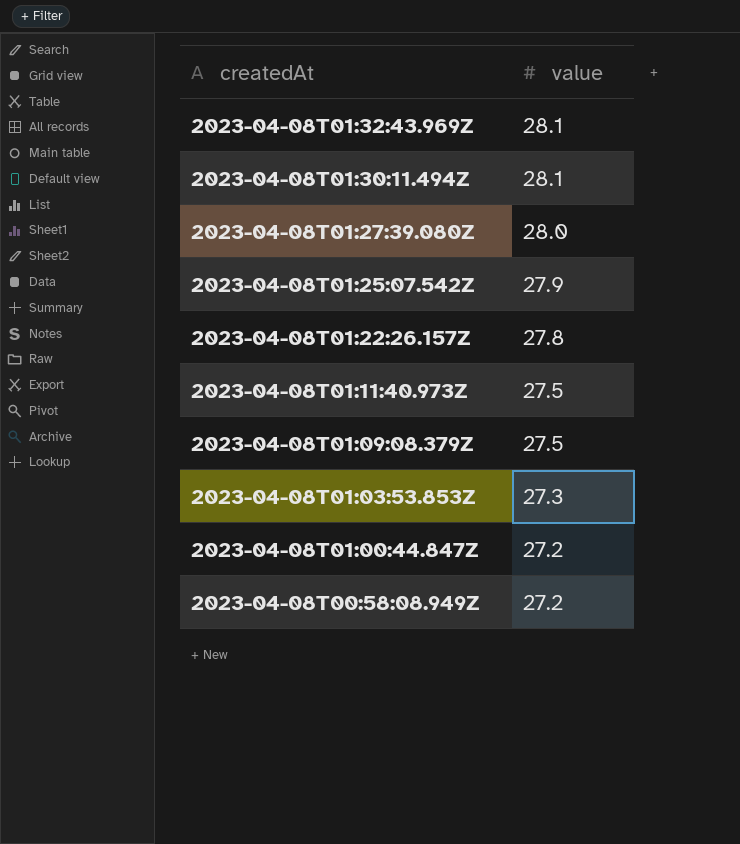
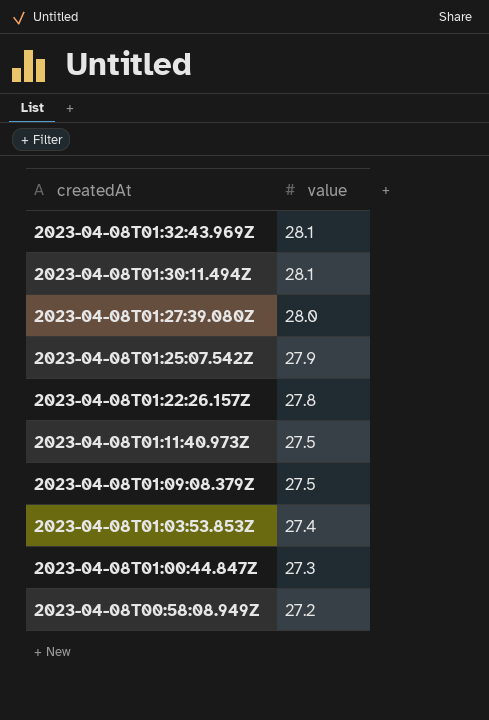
2023-04-08T01:03:53.853Z | value: 27.3 -> 27.4
2023-04-08T01:00:44.847Z | value: 27.2 -> 27.3

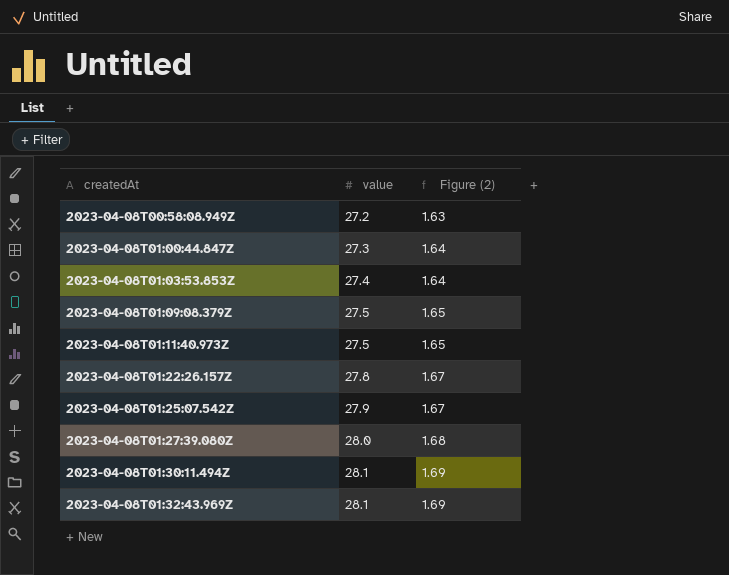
row order: createdAt descending -> createdAt ascending
column Figure (2) | formula: none -> [value] * 0.06

